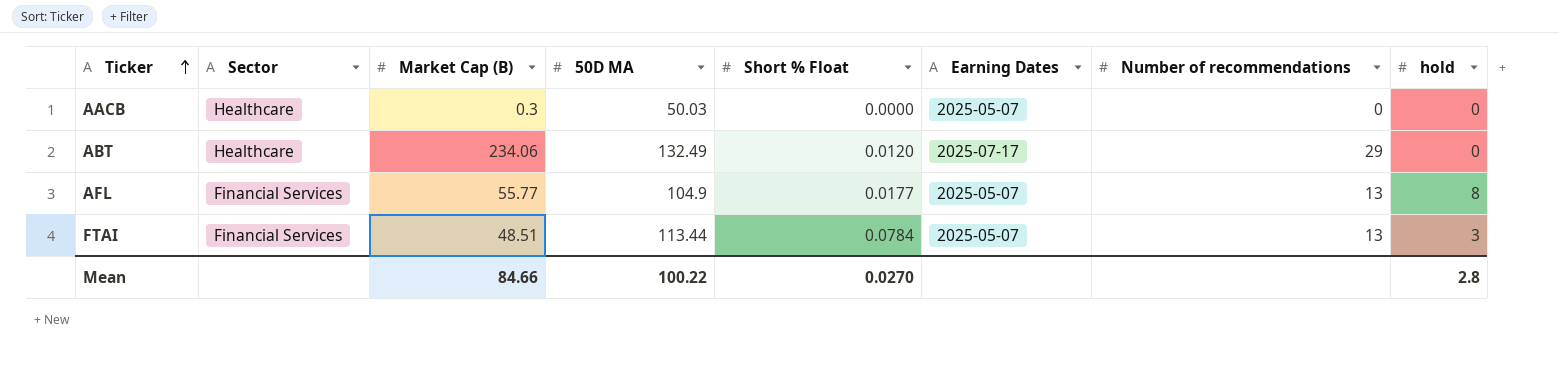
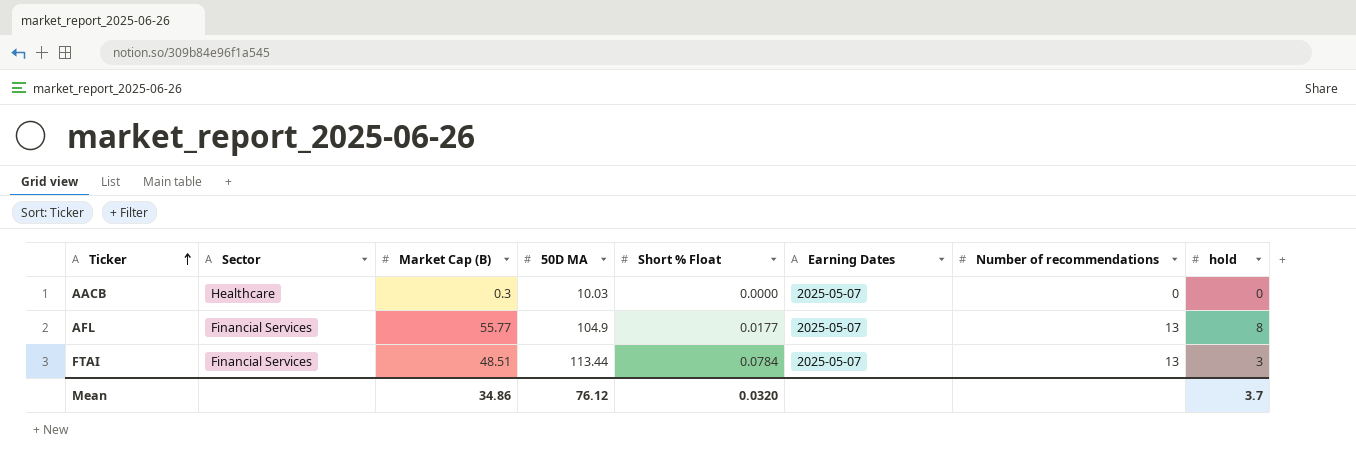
row ABT: Healthcare | 234.06 | 132.49 | 0.0120 | 2025-07-17 | 29 | 0 -> none
AACB | 50D MA: 50.03 -> 10.03
Mean | Market Cap (B): 84.66 -> 34.86
Mean | 50D MA: 100.22 -> 76.12
Mean | Short % Float: 0.0270 -> 0.0320
Mean | hold: 2.8 -> 3.7

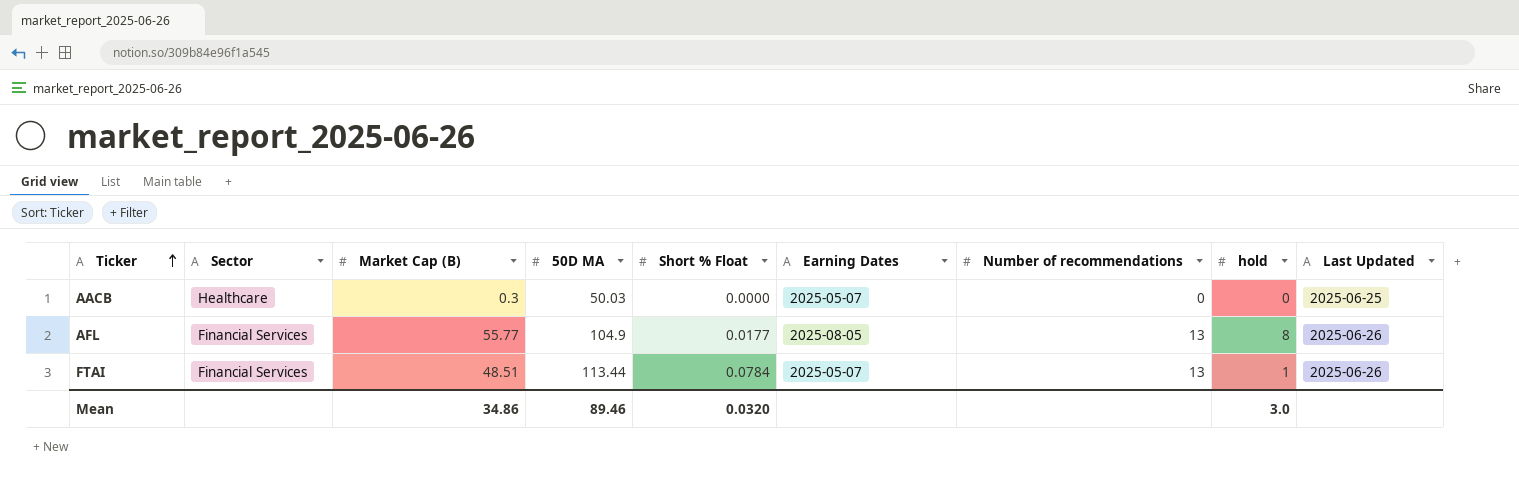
column Last Updated | position: none -> 9
AACB | 50D MA: 10.03 -> 50.03
AFL | Earning Dates: 2025-05-07 -> 2025-08-05
FTAI | hold: 3 -> 1
Mean | 50D MA: 76.12 -> 89.46
Mean | hold: 3.7 -> 3.0

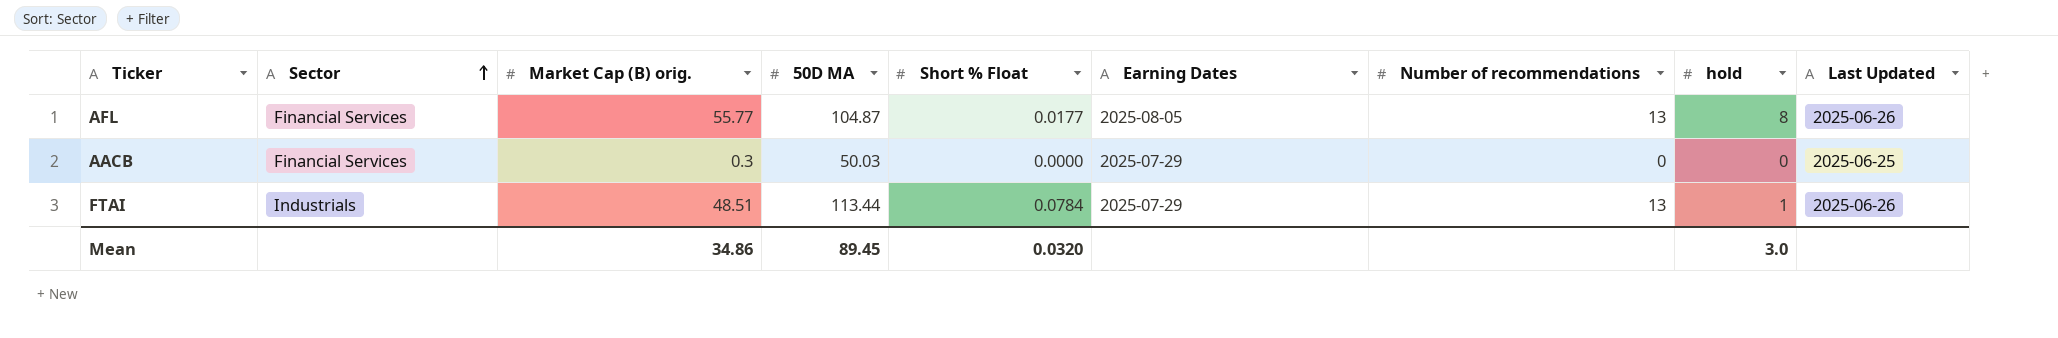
row order: Ticker ascending -> Sector ascending
column name: Market Cap (B) -> Market Cap (B) orig.
AFL | 50D MA: 104.9 -> 104.87
AACB | Sector: Healthcare -> Financial Services
AACB | Earning Dates: 2025-05-07 -> 2025-07-29
FTAI | Sector: Financial Services -> Industrials
FTAI | Earning Dates: 2025-05-07 -> 2025-07-29
Mean | 50D MA: 89.46 -> 89.45

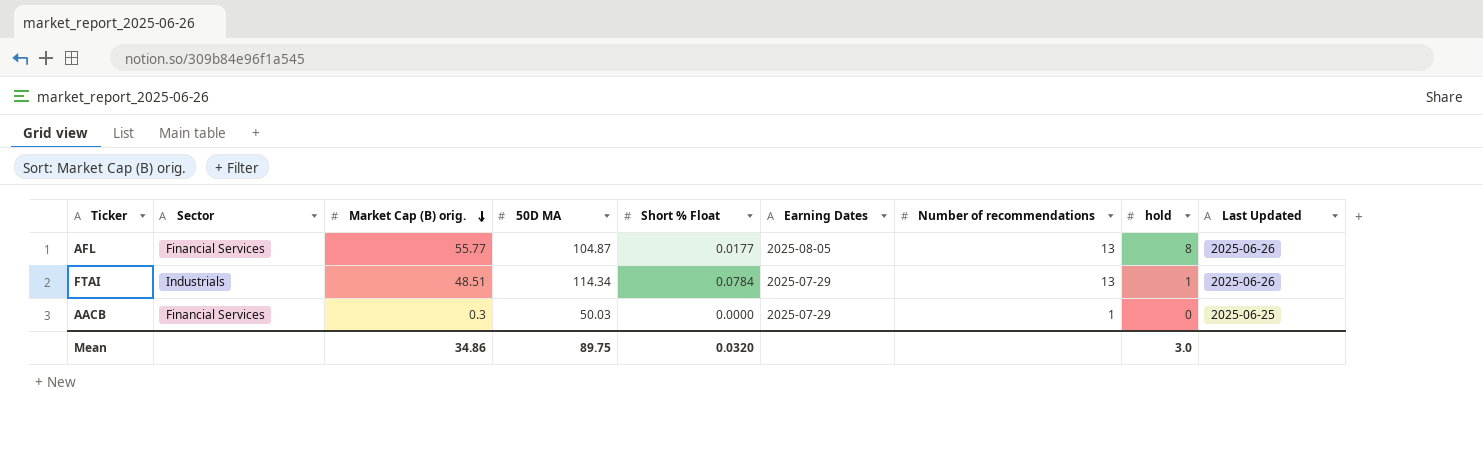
row order: Sector ascending -> Market Cap (B) orig. descending
FTAI | 50D MA: 113.44 -> 114.34
AACB | Number of recommendations: 0 -> 1
Mean | 50D MA: 89.45 -> 89.75

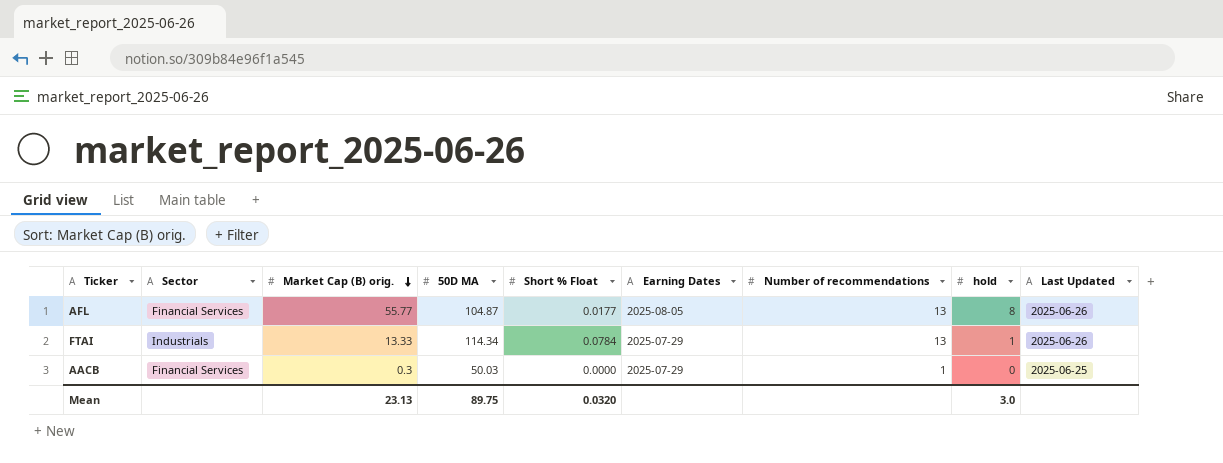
FTAI | Market Cap (B) orig.: 48.51 -> 13.33
Mean | Market Cap (B) orig.: 34.86 -> 23.13

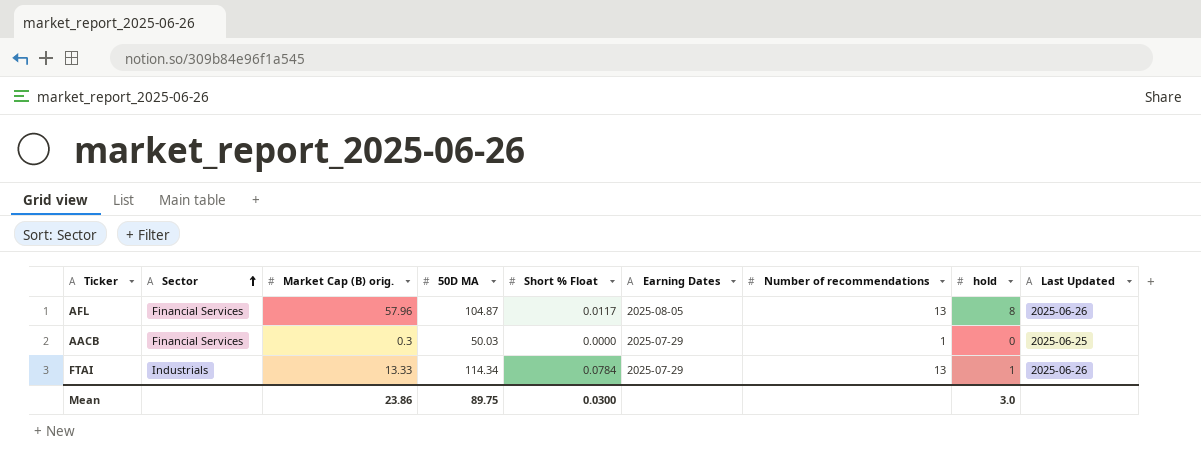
row order: Market Cap (B) orig. descending -> Sector ascending
AFL | Market Cap (B) orig.: 55.77 -> 57.96
AFL | Short % Float: 0.0177 -> 0.0117
Mean | Market Cap (B) orig.: 23.13 -> 23.86
Mean | Short % Float: 0.0320 -> 0.0300

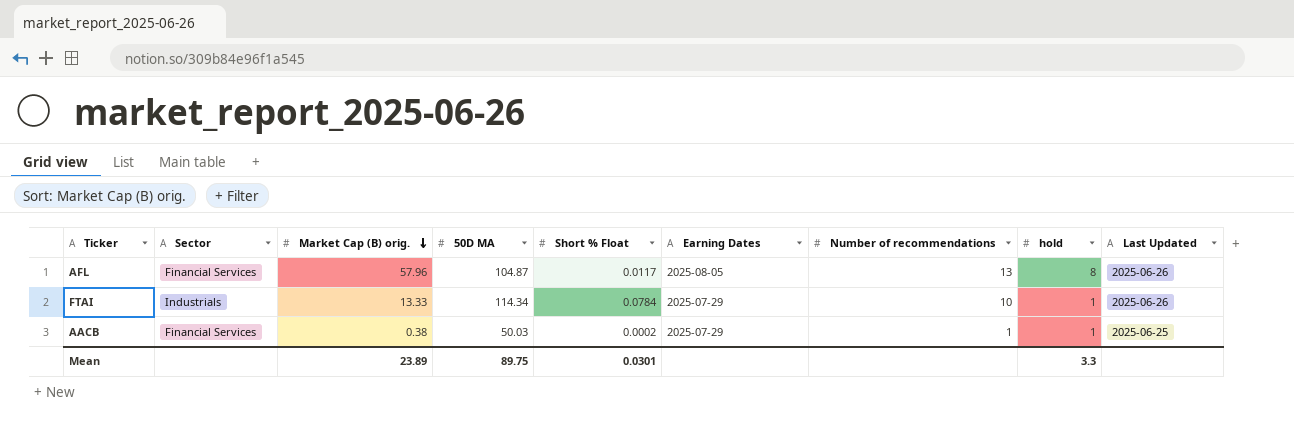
row order: Sector ascending -> Market Cap (B) orig. descending
FTAI | Number of recommendations: 13 -> 10
AACB | Market Cap (B) orig.: 0.3 -> 0.38
AACB | Short % Float: 0.0000 -> 0.0002
AACB | hold: 0 -> 1
Mean | Market Cap (B) orig.: 23.86 -> 23.89
Mean | Short % Float: 0.0300 -> 0.0301
Mean | hold: 3.0 -> 3.3

